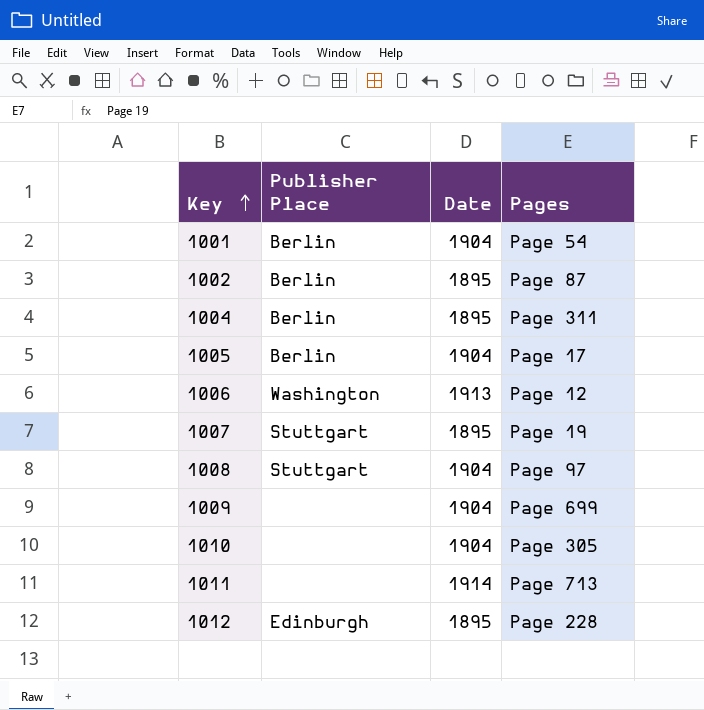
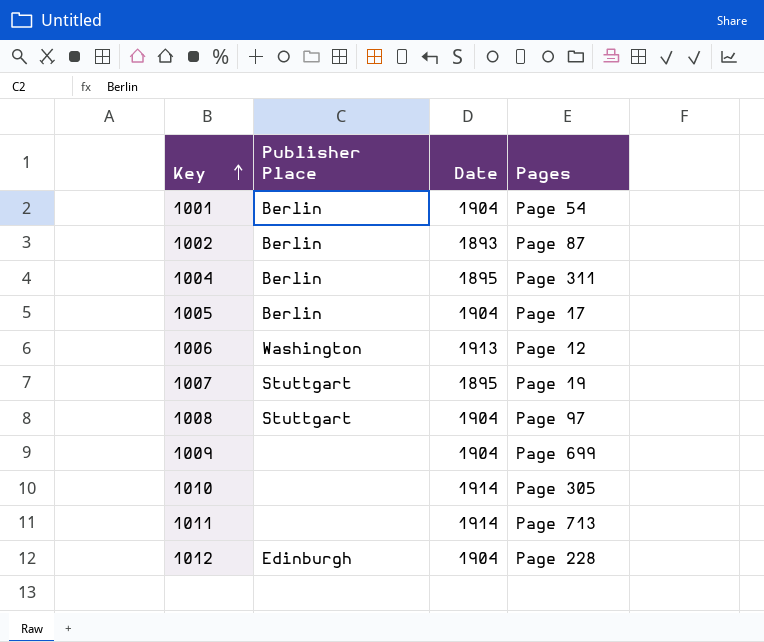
1002 | Date: 1895 -> 1893
1010 | Date: 1904 -> 1914
1012 | Date: 1895 -> 1904

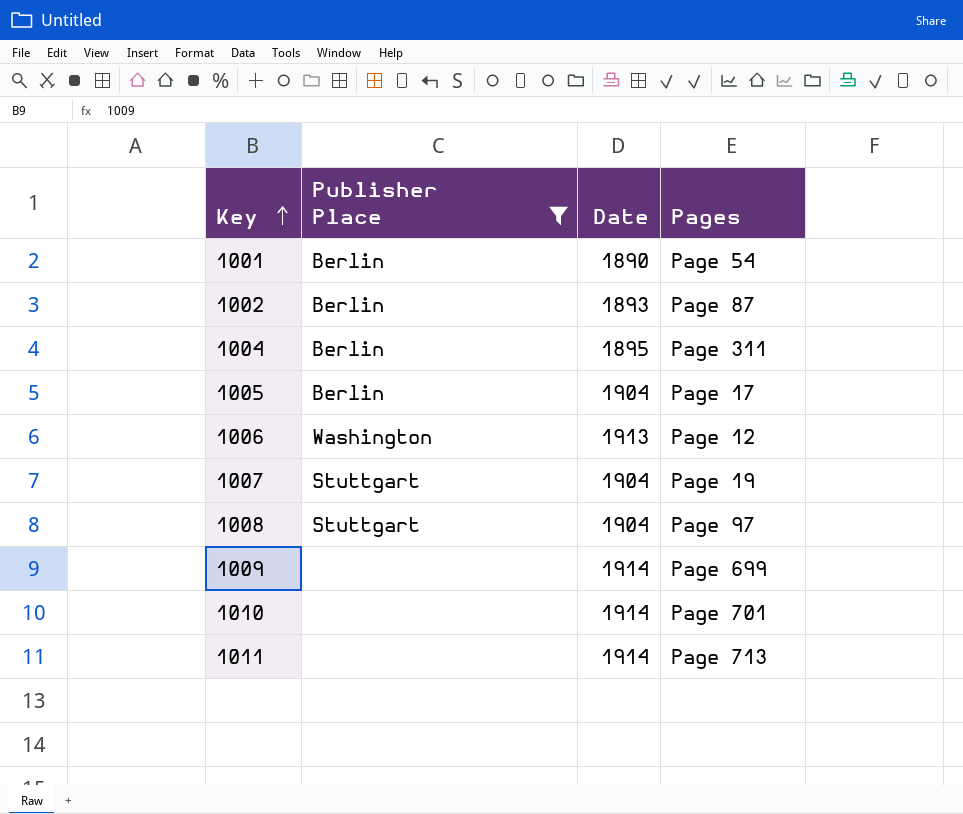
filter: none -> Publisher Place != Edinburgh
1001 | Date: 1904 -> 1890
1007 | Date: 1895 -> 1904
1009 | Date: 1904 -> 1914
1010 | Pages: Page 305 -> Page 701

